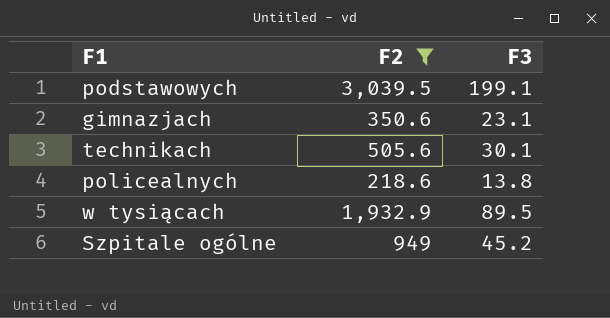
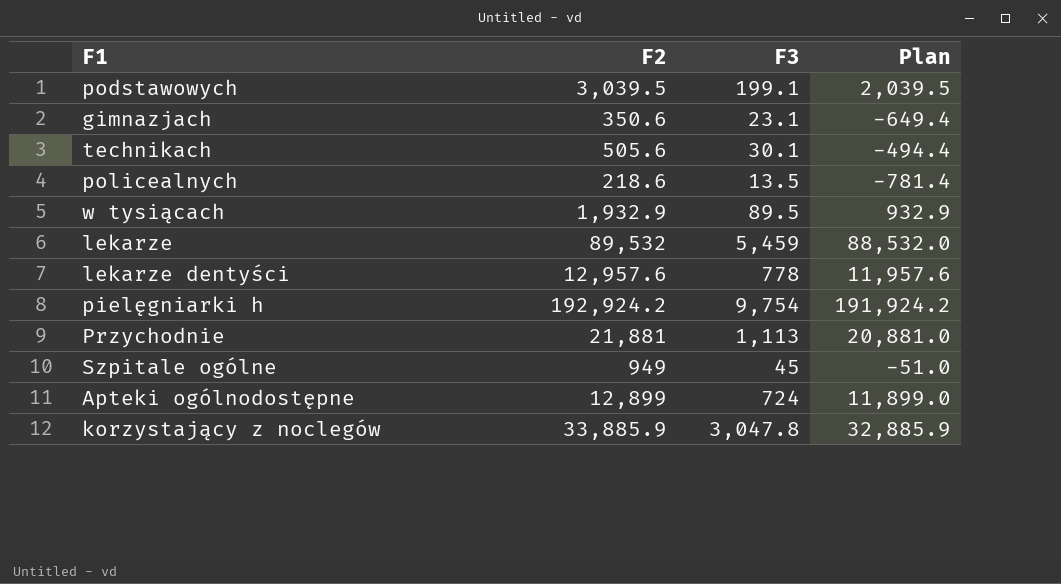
filter: F2 <= 3,039.5 -> none
column Plan | formula: none -> [F2] - 1000
policealnych | F3: 13.8 -> 13.5
Szpitale ogólne | F3: 45.2 -> 45

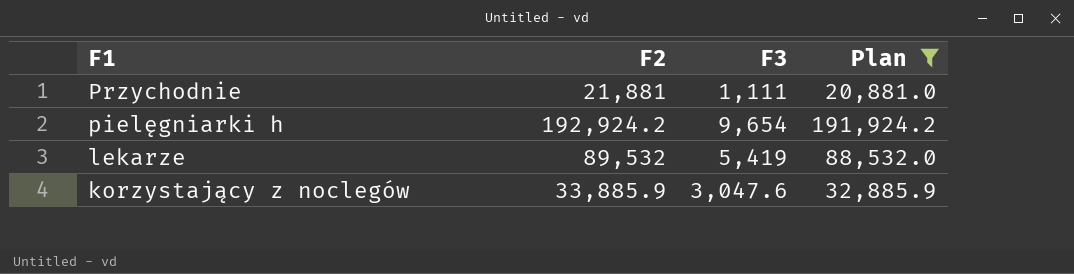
filter: none -> Plan >= 20,881.0
row order: none -> F1 descending
Przychodnie | F3: 1,113 -> 1,111
pielęgniarki h | F3: 9,754 -> 9,654
lekarze | F3: 5,459 -> 5,419
korzystający z noclegów | F3: 3,047.8 -> 3,047.6

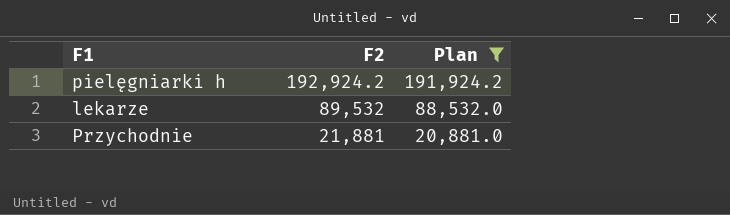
row order: F1 descending -> F2 descending
column F3 | position: 3 -> none
row korzystający z noclegów: 33,885.9 | 3,047.6 | 32,885.9 -> none

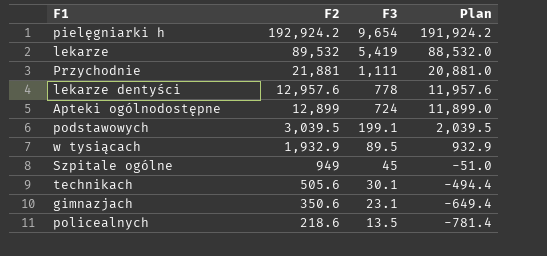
filter: Plan >= 20,881.0 -> none
column F3 | position: none -> 3

